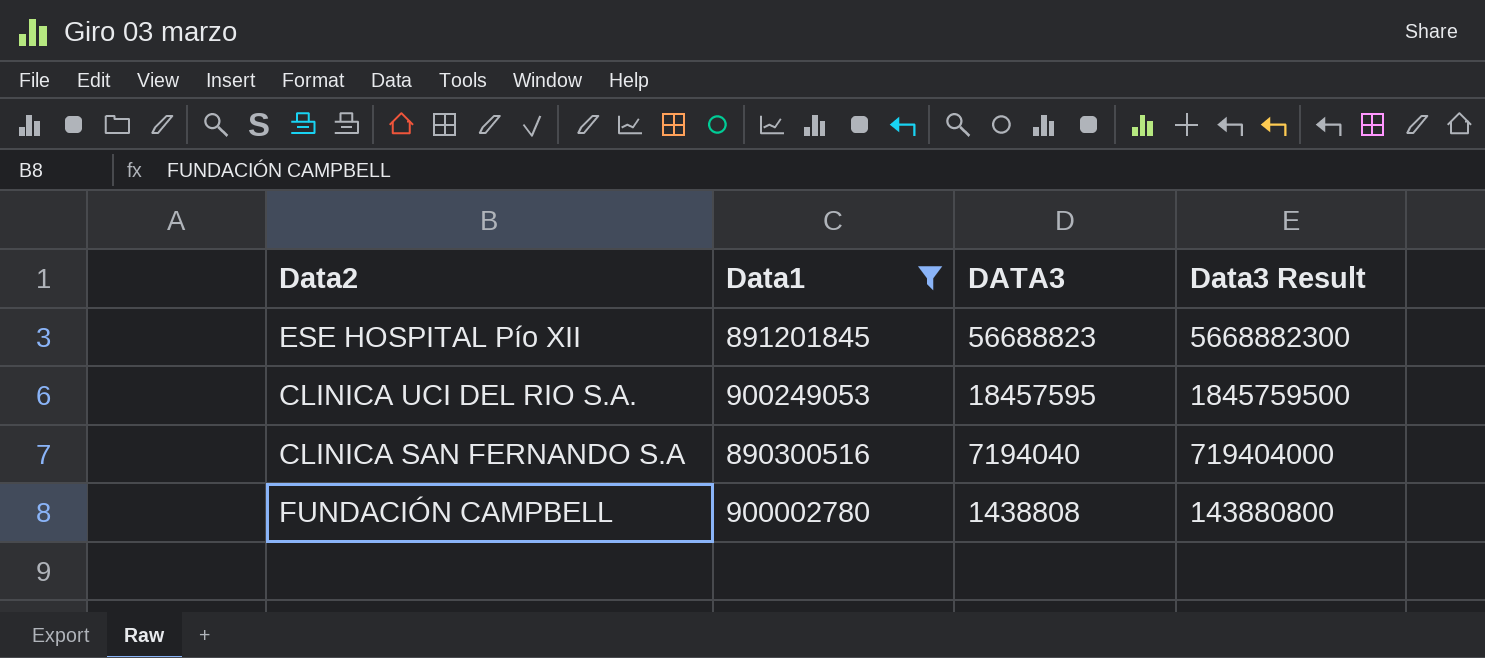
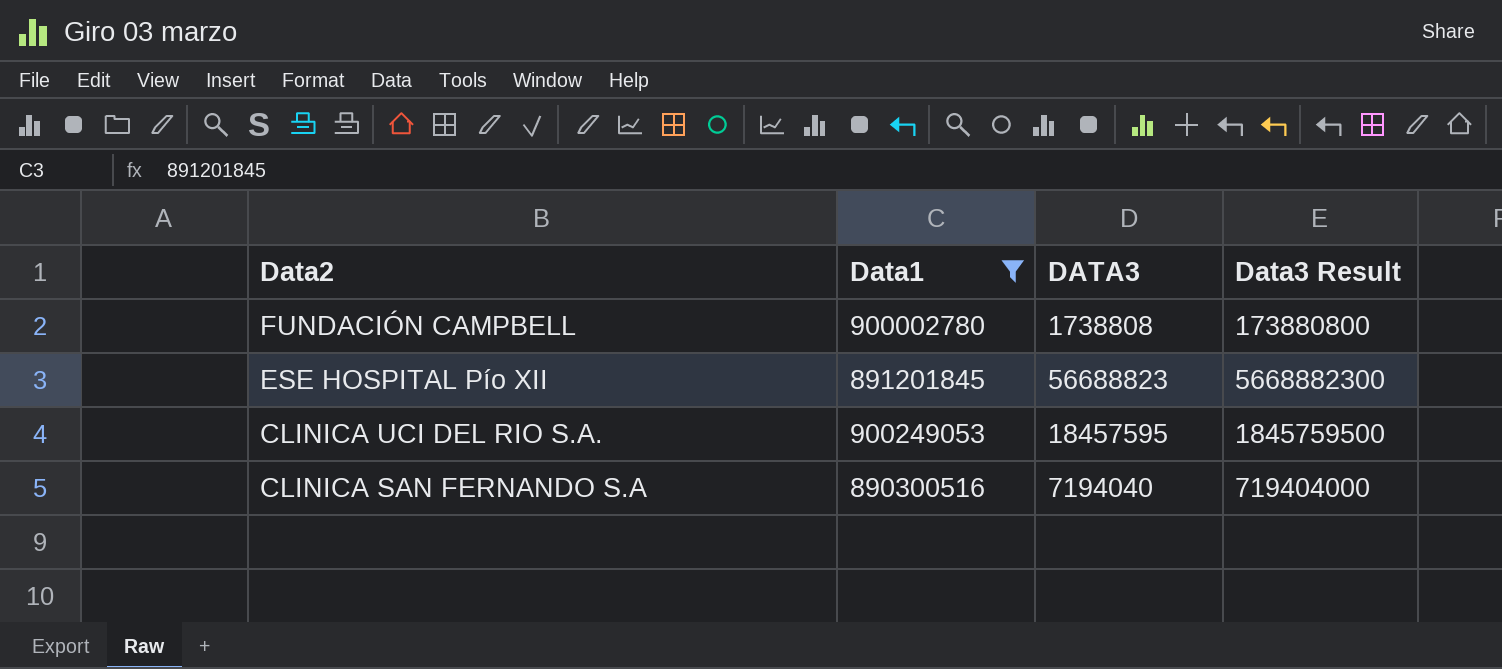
row order: DATA3 descending -> Data2 descending
FUNDACIÓN CAMPBELL | DATA3: 1438808 -> 1738808
FUNDACIÓN CAMPBELL | Data3 Result: 143880800 -> 173880800

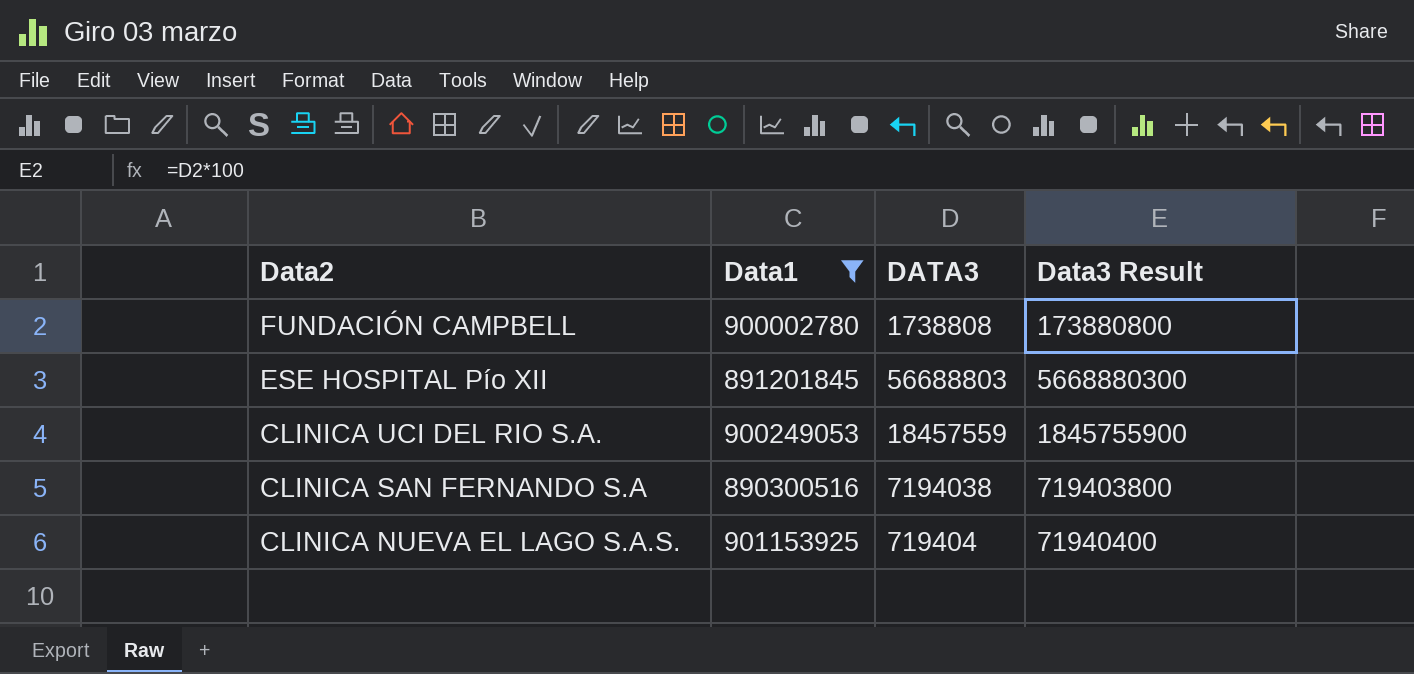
ESE HOSPITAL Pío XII | DATA3: 56688823 -> 56688803
ESE HOSPITAL Pío XII | Data3 Result: 5668882300 -> 5668880300
CLINICA UCI DEL RIO S.A. | DATA3: 18457595 -> 18457559
CLINICA UCI DEL RIO S.A. | Data3 Result: 1845759500 -> 1845755900
CLINICA SAN FERNANDO S.A | DATA3: 7194040 -> 7194038
CLINICA SAN FERNANDO S.A | Data3 Result: 719404000 -> 719403800
row CLINICA NUEVA EL LAGO S.A.S.: none -> 901153925 | 719404 | 71940400

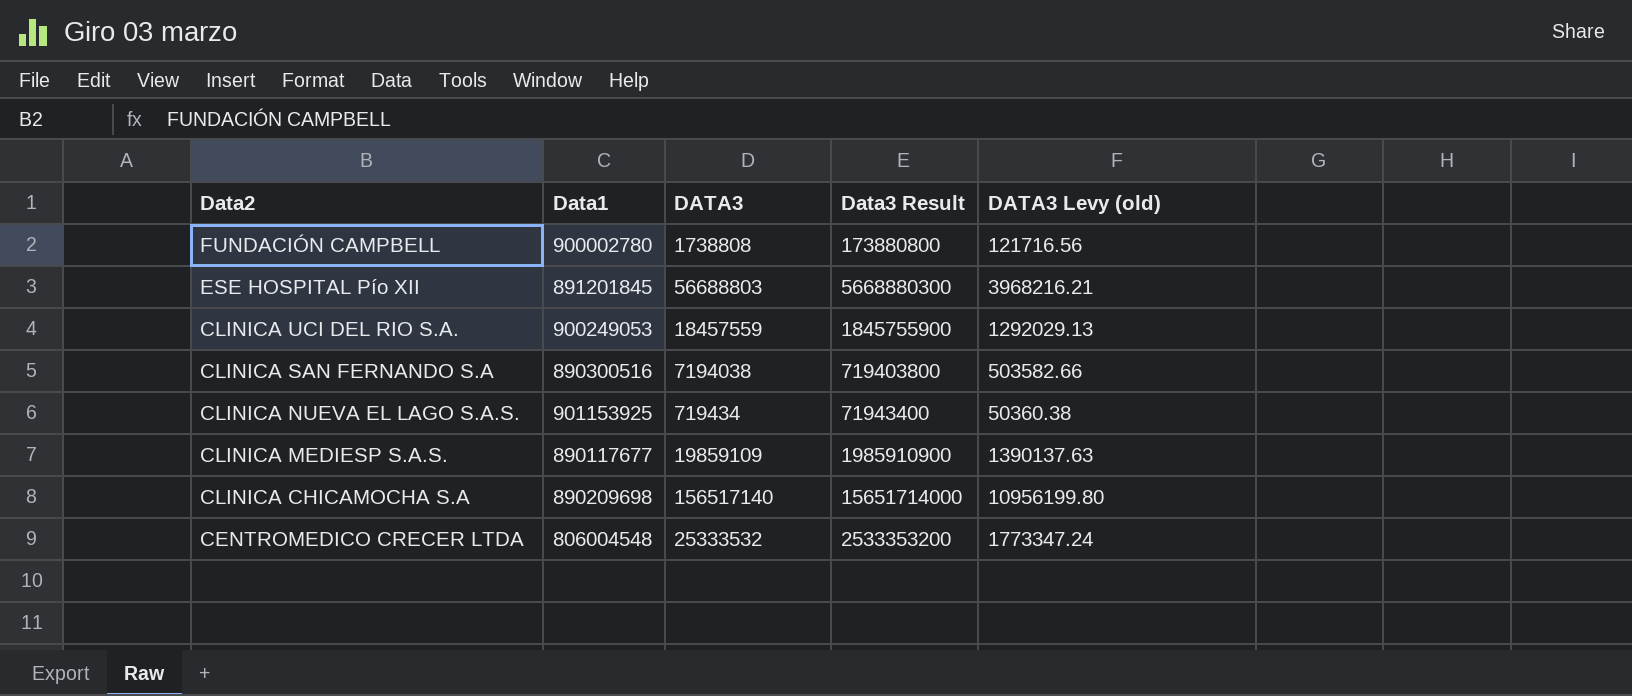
filter: Data1 >= 890300516 -> none
column DATA3 Levy (old) | formula: none -> [DATA3] * 0.07
CLINICA NUEVA EL LAGO S.A.S. | DATA3: 719404 -> 719434
CLINICA NUEVA EL LAGO S.A.S. | Data3 Result: 71940400 -> 71943400

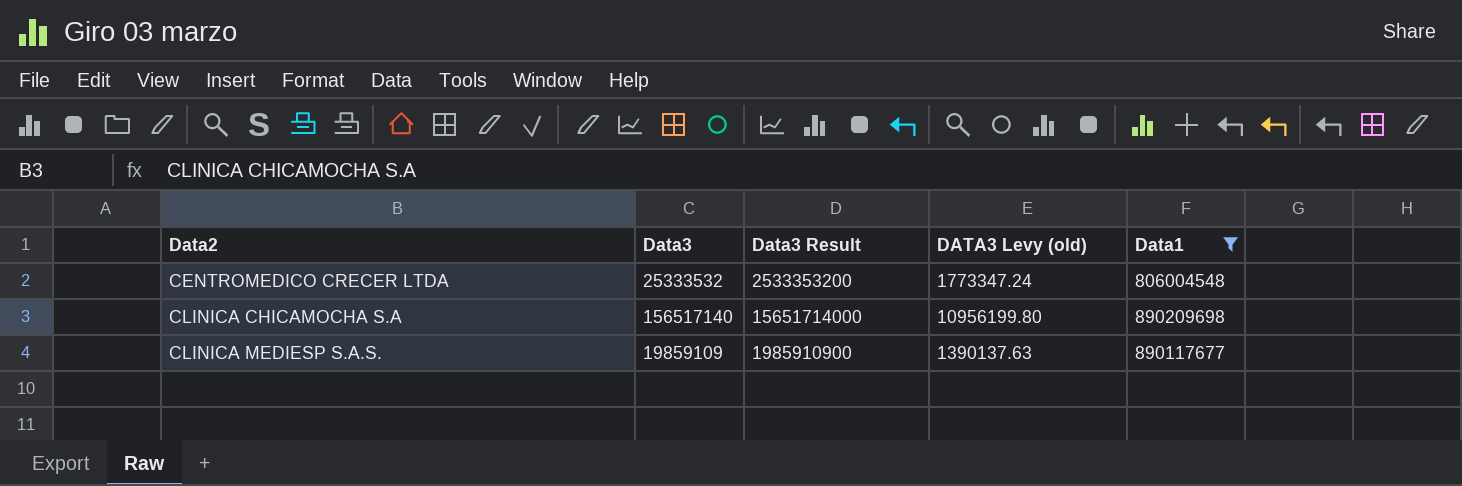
filter: none -> Data1 <= 890209698
row order: Data2 descending -> Data2 ascending
column name: DATA3 -> Data3
column Data1 | position: 2 -> 5

